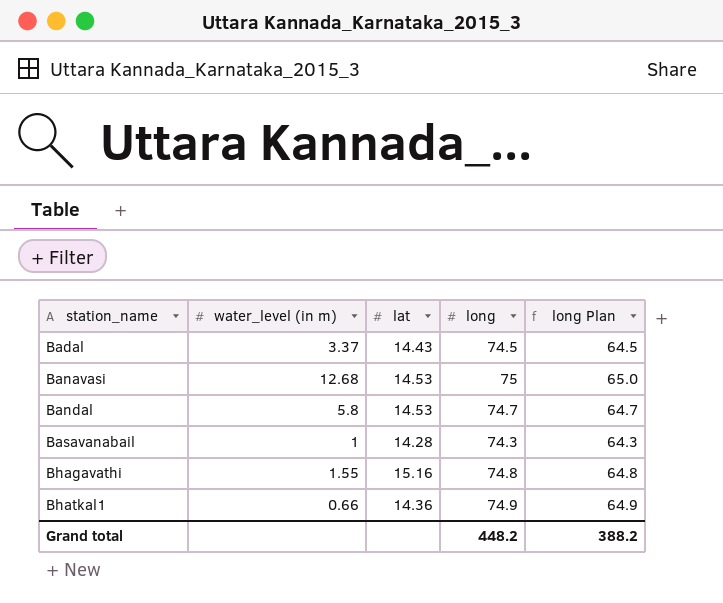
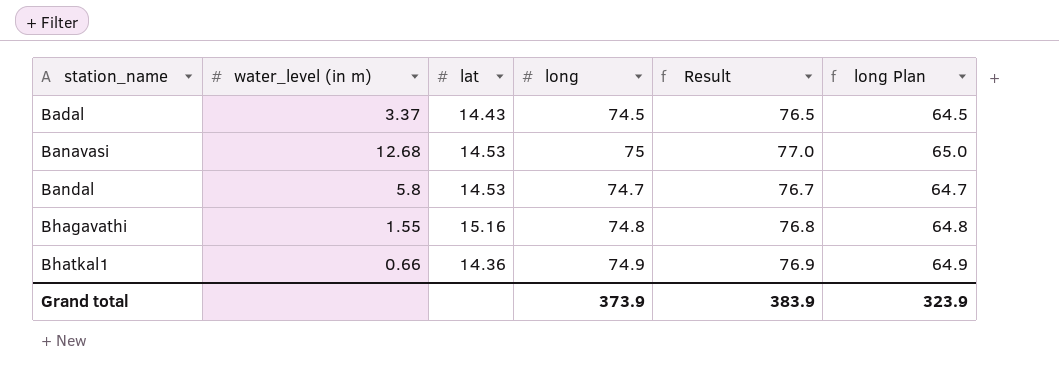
column Result | formula: none -> [long] + 2
row Basavanabail: 1 | 14.28 | 74.3 | 64.3 -> none
Grand total | long: 448.2 -> 373.9
Grand total | long Plan: 388.2 -> 323.9

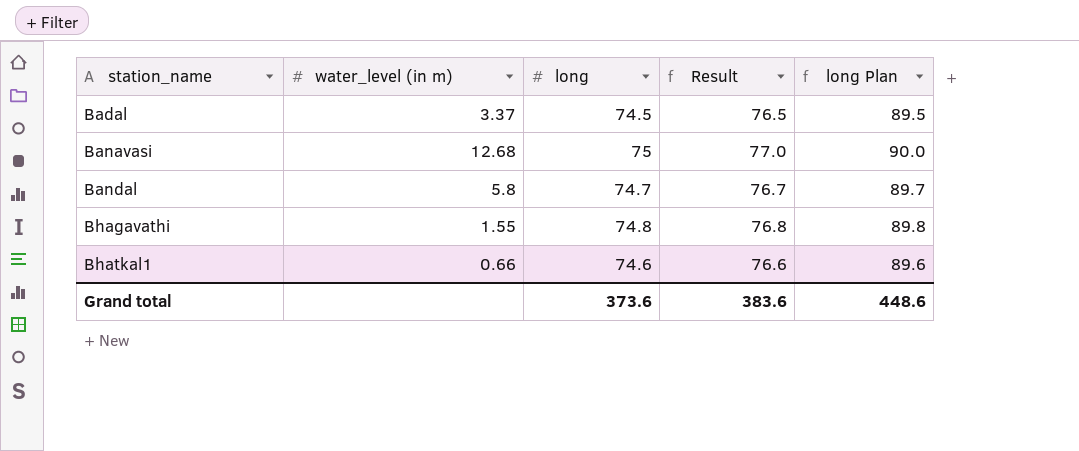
column lat | position: 3 -> none
column long Plan | formula: [long] - 10 -> [long] + 15
Bhatkal1 | long: 74.9 -> 74.6
Bhatkal1 | Result: 76.9 -> 76.6
Grand total | long: 373.9 -> 373.6
Grand total | Result: 383.9 -> 383.6
Grand total | long Plan: 323.9 -> 448.6

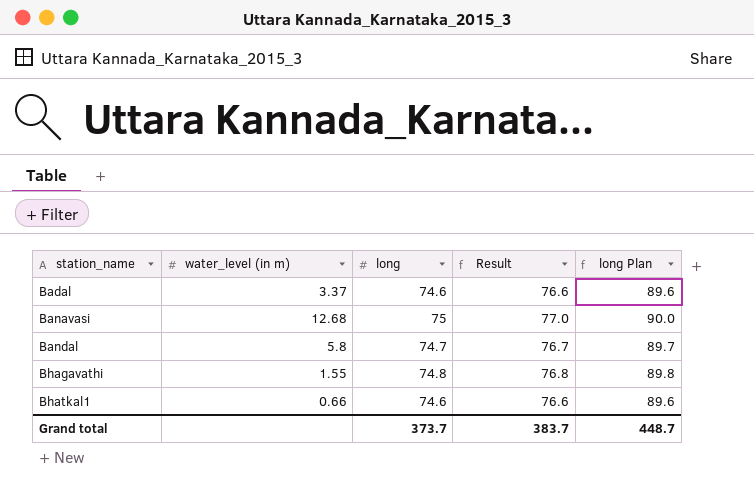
Badal | long: 74.5 -> 74.6
Badal | Result: 76.5 -> 76.6
Badal | long Plan: 89.5 -> 89.6
Grand total | long: 373.6 -> 373.7
Grand total | Result: 383.6 -> 383.7
Grand total | long Plan: 448.6 -> 448.7

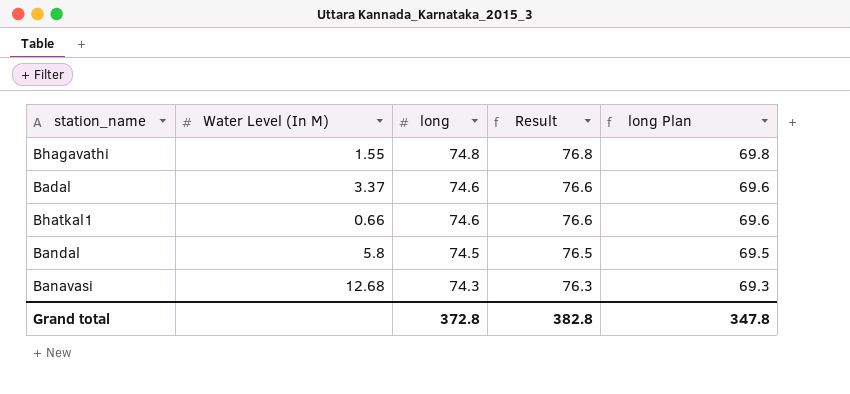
row order: station_name ascending -> long descending
column name: water_level (in m) -> Water Level (In M)
column long Plan | formula: [long] + 15 -> [long] - 5
Bandal | long: 74.7 -> 74.5
Bandal | Result: 76.7 -> 76.5
Banavasi | long: 75 -> 74.3
Banavasi | Result: 77.0 -> 76.3
Grand total | long: 373.7 -> 372.8
Grand total | Result: 383.7 -> 382.8
Grand total | long Plan: 448.7 -> 347.8

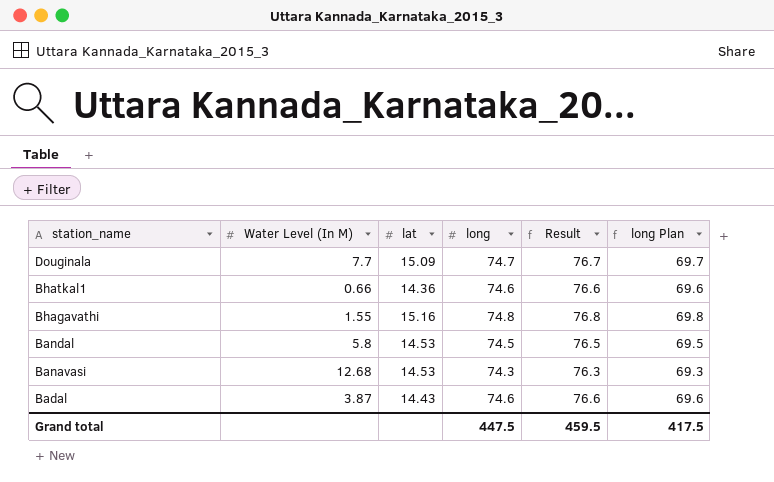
row order: long descending -> station_name descending
column lat | position: none -> 3
row Douginala: none -> 7.7 | 15.09 | 74.7 | 76.7 | 69.7
Badal | Water Level (In M): 3.37 -> 3.87
Grand total | long: 372.8 -> 447.5
Grand total | Result: 382.8 -> 459.5
Grand total | long Plan: 347.8 -> 417.5

